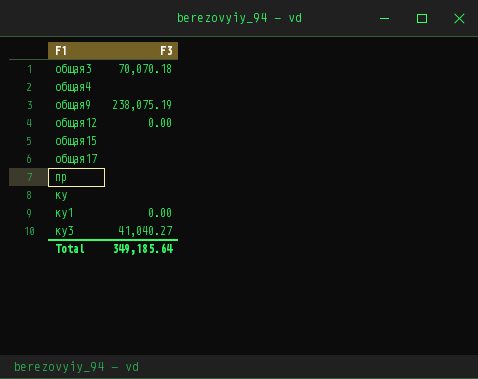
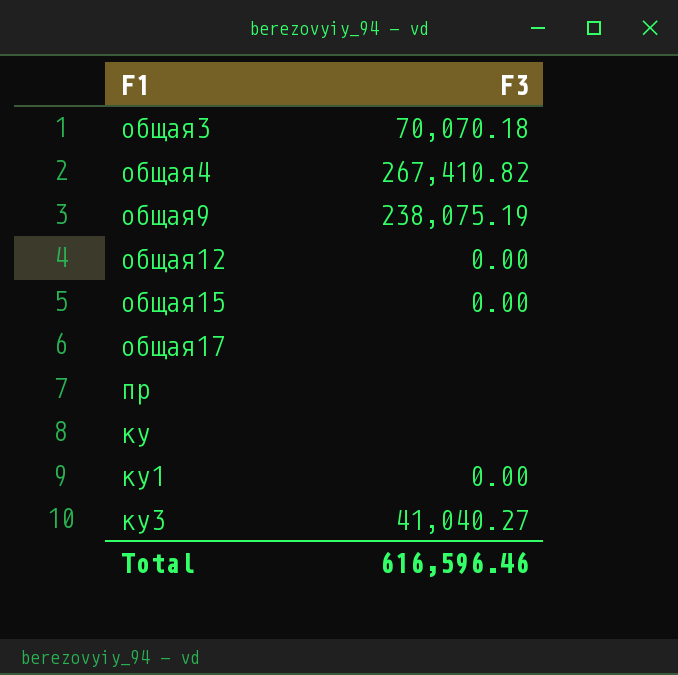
общая4 | F3: none -> 267,410.82
общая15 | F3: none -> 0.00
Total | F3: 349,185.64 -> 616,596.46

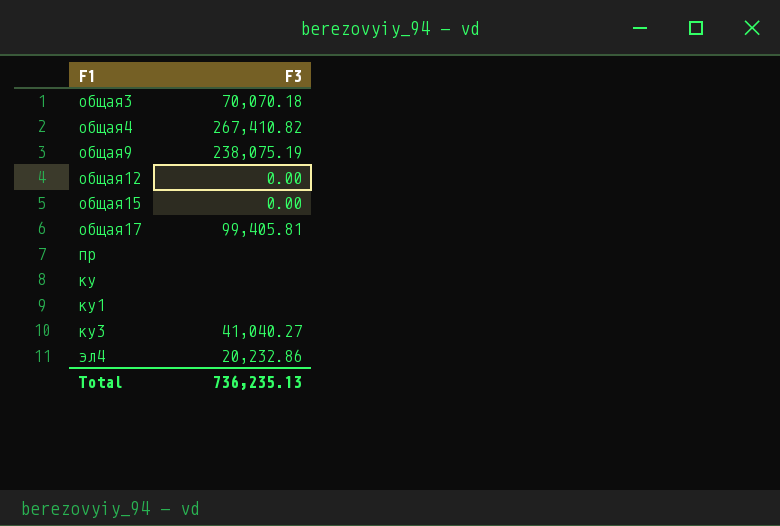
общая17 | F3: none -> 99,405.81
ку1 | F3: 0.00 -> none
row эл4: none -> 20,232.86
Total | F3: 616,596.46 -> 736,235.13

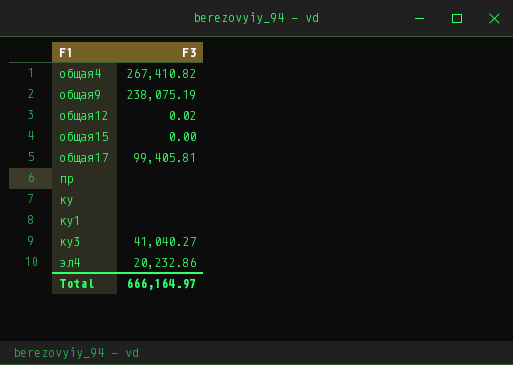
row общая3: 70,070.18 -> none
общая12 | F3: 0.00 -> 0.02
Total | F3: 736,235.13 -> 666,164.97

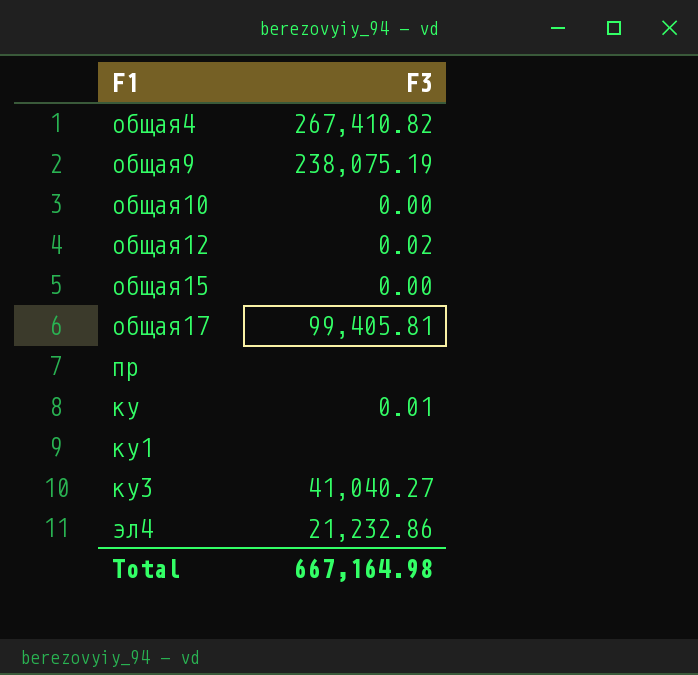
row общая10: none -> 0.00
ку | F3: none -> 0.01
эл4 | F3: 20,232.86 -> 21,232.86
Total | F3: 666,164.97 -> 667,164.98

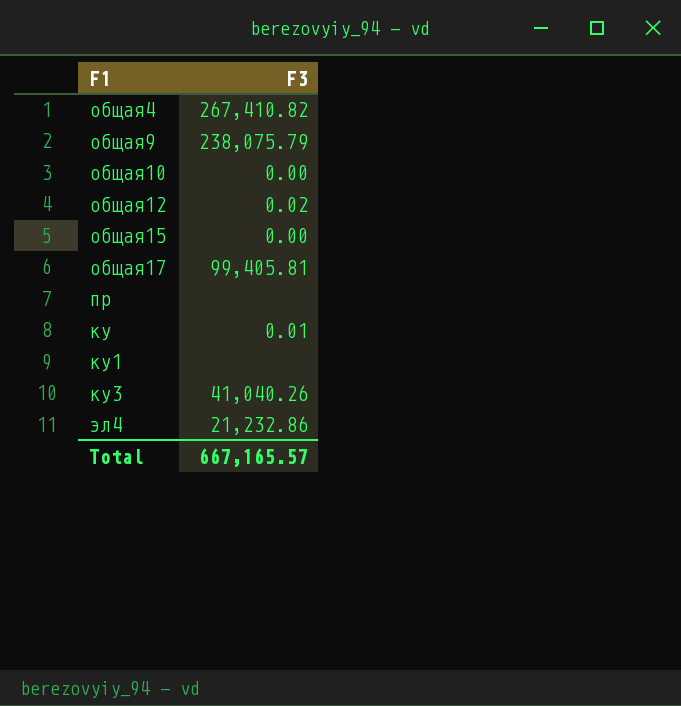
общая9 | F3: 238,075.19 -> 238,075.79
ку3 | F3: 41,040.27 -> 41,040.26
Total | F3: 667,164.98 -> 667,165.57

